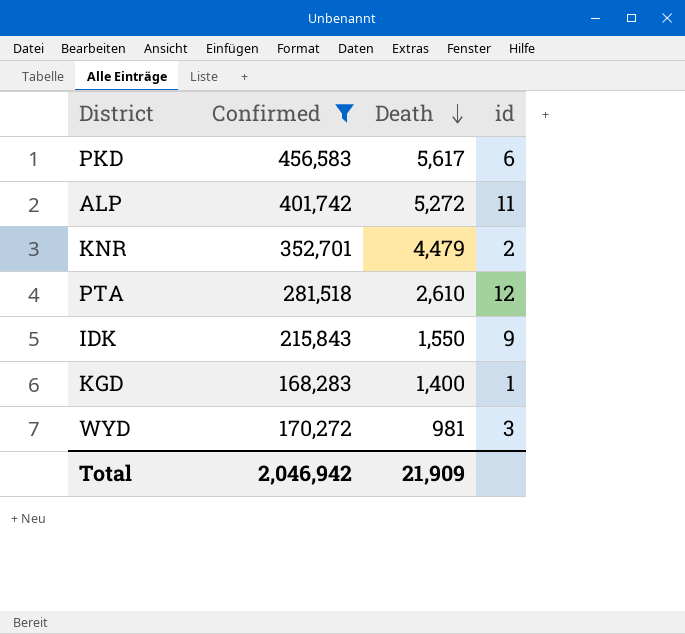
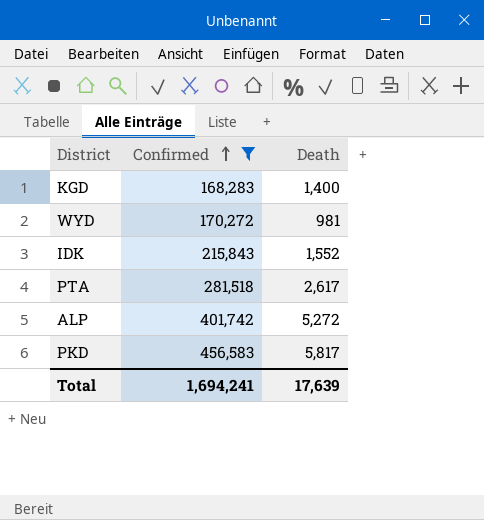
row order: Death descending -> Confirmed ascending
column id | position: 4 -> none
row KNR: 352,701 | 4,479 | 2 -> none
IDK | Death: 1,550 -> 1,552
PTA | Death: 2,610 -> 2,617
PKD | Death: 5,617 -> 5,817
Total | Confirmed: 2,046,942 -> 1,694,241
Total | Death: 21,909 -> 17,639

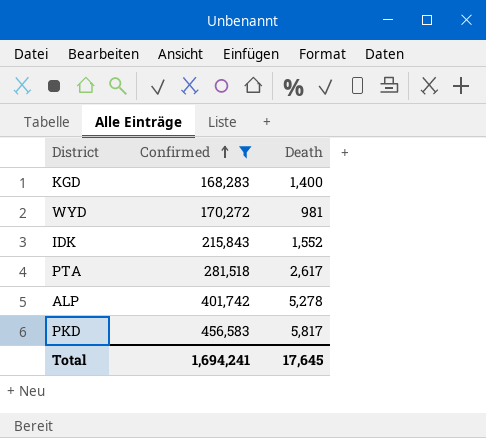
ALP | Death: 5,272 -> 5,278
Total | Death: 17,639 -> 17,645

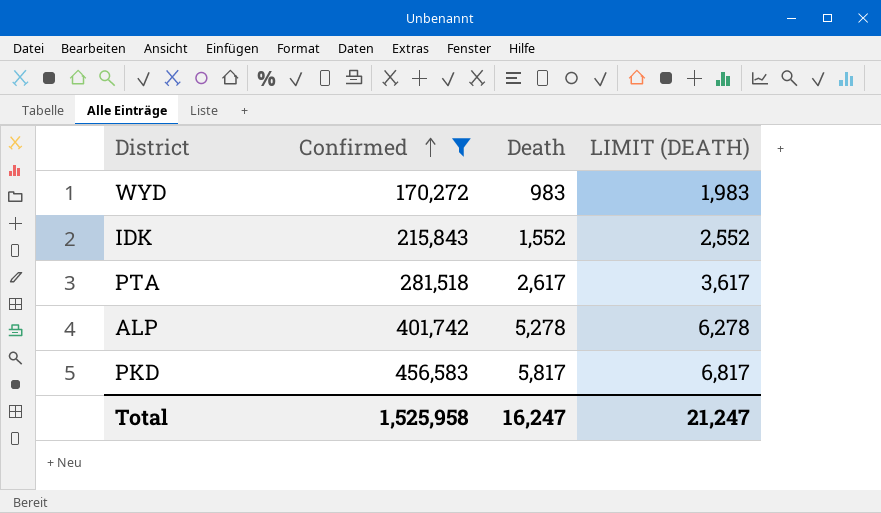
column LIMIT (DEATH) | formula: none -> [Death] + 1000
row KGD: 168,283 | 1,400 -> none
WYD | Death: 981 -> 983
Total | Confirmed: 1,694,241 -> 1,525,958
Total | Death: 17,645 -> 16,247

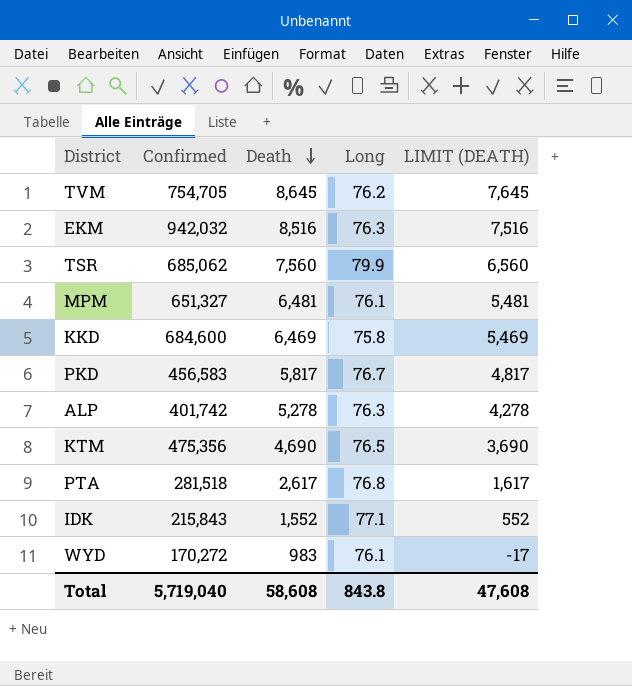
filter: Confirmed <= 456,583 -> none
row order: Confirmed ascending -> Death descending
column Long | position: none -> 4
column LIMIT (DEATH) | formula: [Death] + 1000 -> [Death] - 1000
Total | Confirmed: 1,525,958 -> 5,719,040
Total | Death: 16,247 -> 58,608
Total | LIMIT (DEATH): 21,247 -> 47,608

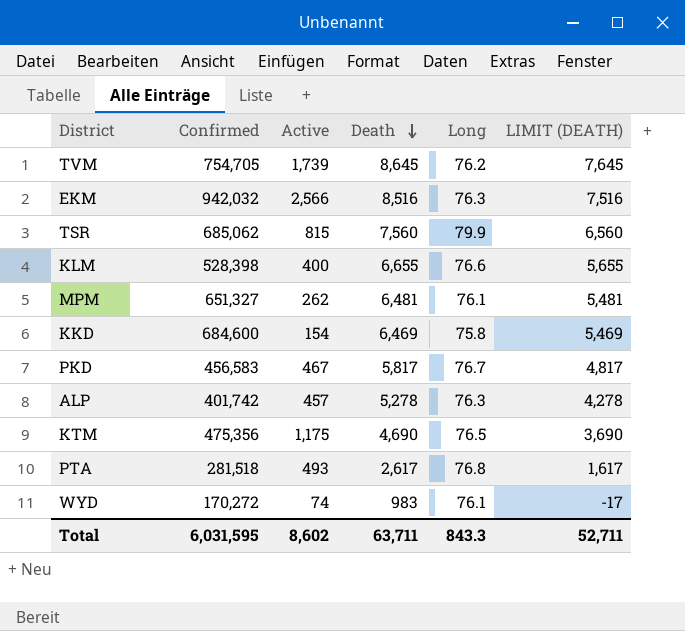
column Active | position: none -> 3
row IDK: 215,843 | 1,552 | 77.1 | 552 -> none
row KLM: none -> 528,398 | 400 | 6,655 | 76.6 | 5,655
Total | Confirmed: 5,719,040 -> 6,031,595
Total | Death: 58,608 -> 63,711
Total | Long: 843.8 -> 843.3
Total | LIMIT (DEATH): 47,608 -> 52,711

